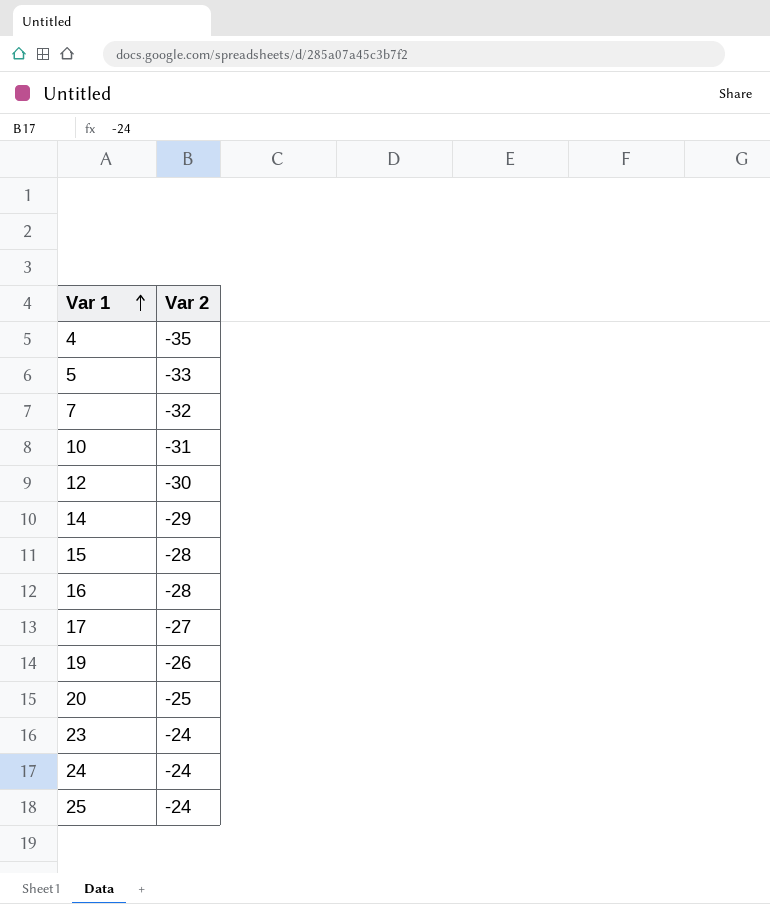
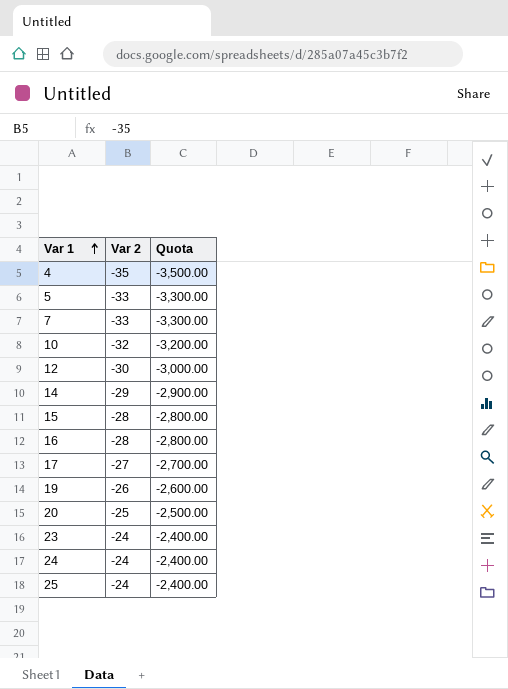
column Quota | formula: none -> [Var 2] * 100
7 | Var 2: -32 -> -33
10 | Var 2: -31 -> -32

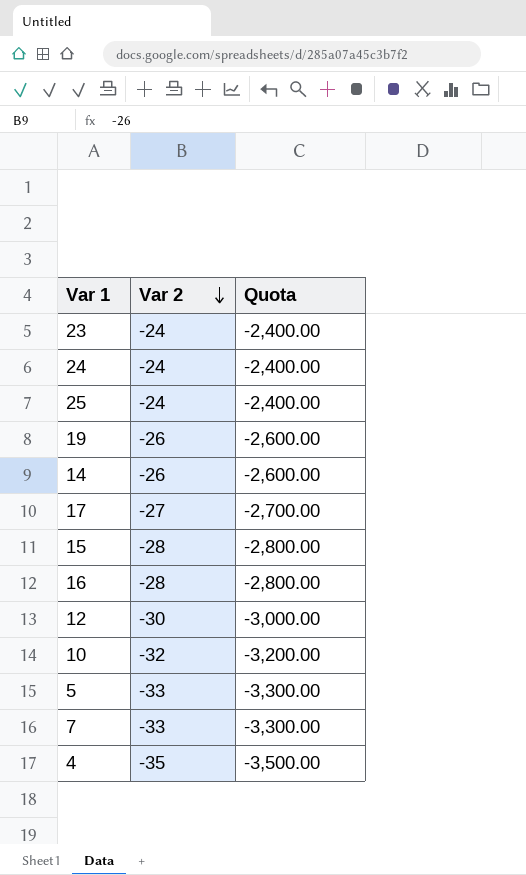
row order: Var 1 ascending -> Var 2 descending
row 20: -25 | -2,500.00 -> none
14 | Var 2: -29 -> -26
14 | Quota: -2,900.00 -> -2,600.00

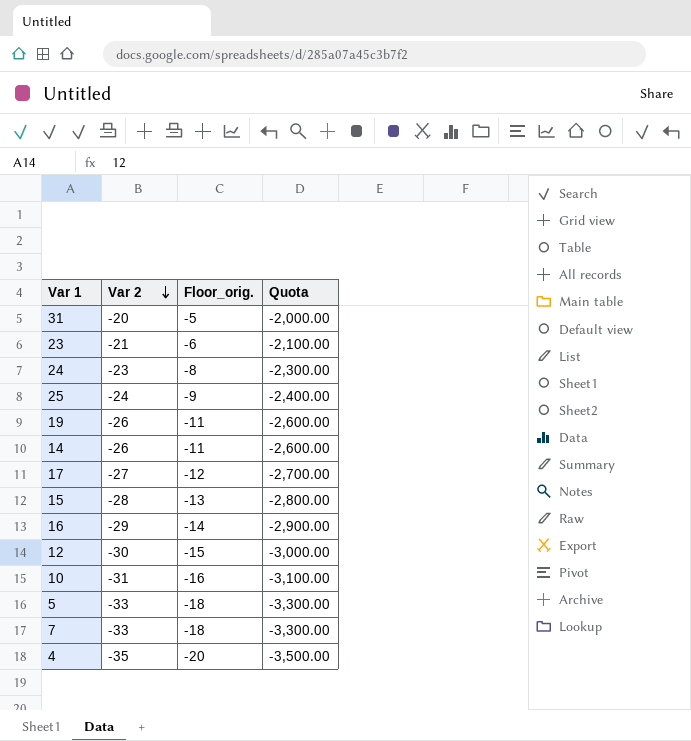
column Floor_orig. | formula: none -> [Var 2] + 15
row 31: none -> -20 | -5 | -2,000.00
23 | Var 2: -24 -> -21
23 | Quota: -2,400.00 -> -2,100.00
24 | Var 2: -24 -> -23
24 | Quota: -2,400.00 -> -2,300.00
16 | Var 2: -28 -> -29
16 | Quota: -2,800.00 -> -2,900.00
10 | Var 2: -32 -> -31
10 | Quota: -3,200.00 -> -3,100.00

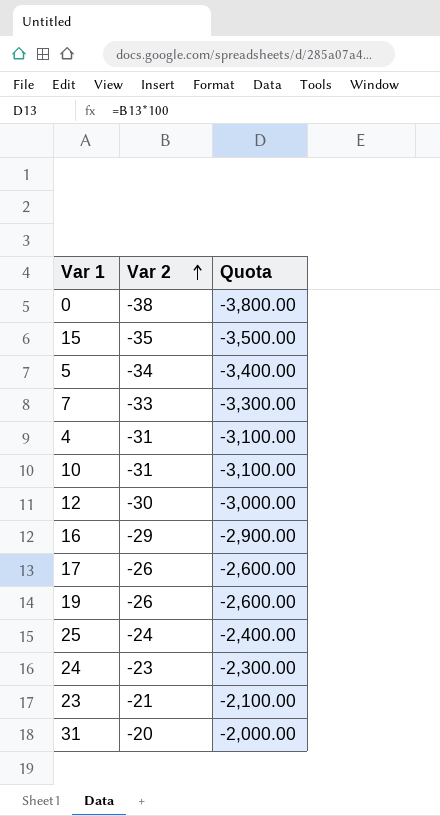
row order: Var 2 descending -> Var 2 ascending
column Floor_orig. | formula: [Var 2] + 15 -> none
row 14: -26 | -11 | -2,600.00 -> none
row 0: none -> -38 | -3,800.00
15 | Var 2: -28 -> -35
15 | Quota: -2,800.00 -> -3,500.00
5 | Var 2: -33 -> -34
5 | Quota: -3,300.00 -> -3,400.00
4 | Var 2: -35 -> -31
4 | Quota: -3,500.00 -> -3,100.00
17 | Var 2: -27 -> -26
17 | Quota: -2,700.00 -> -2,600.00

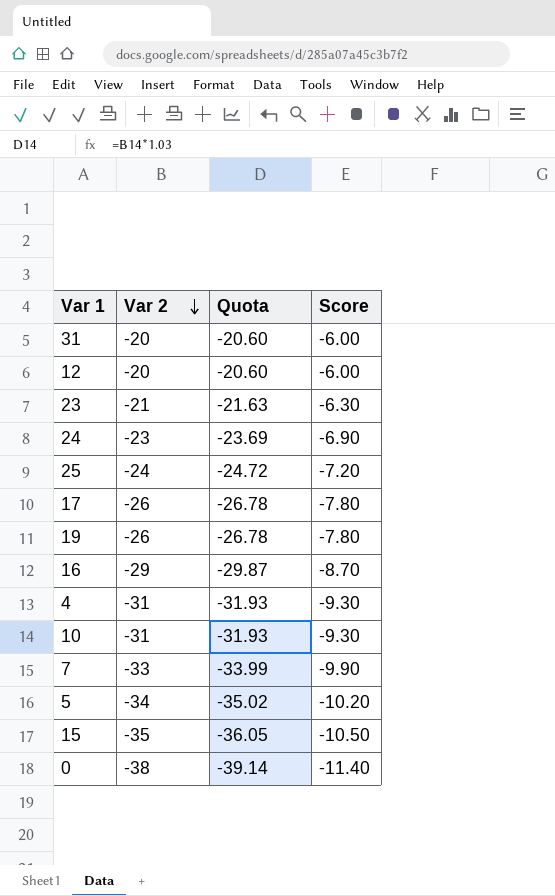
row order: Var 2 ascending -> Var 2 descending
column Quota | formula: [Var 2] * 100 -> [Var 2] * 1.03
column Score | formula: none -> [Var 2] * 0.3
12 | Var 2: -30 -> -20

